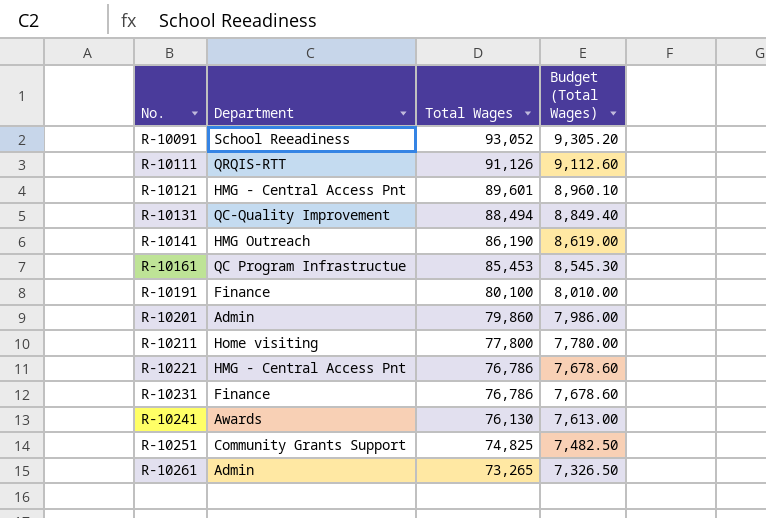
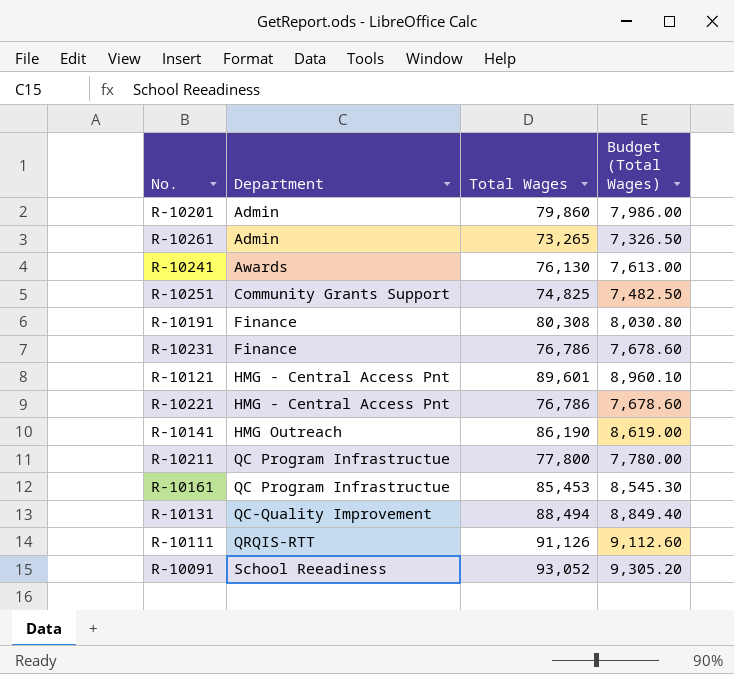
row order: No. ascending -> Department ascending
R-10191 | Total Wages: 80,100 -> 80,308
R-10191 | Budget (Total Wages): 8,010.00 -> 8,030.80
R-10211 | Department: Home visiting -> QC Program Infrastructue

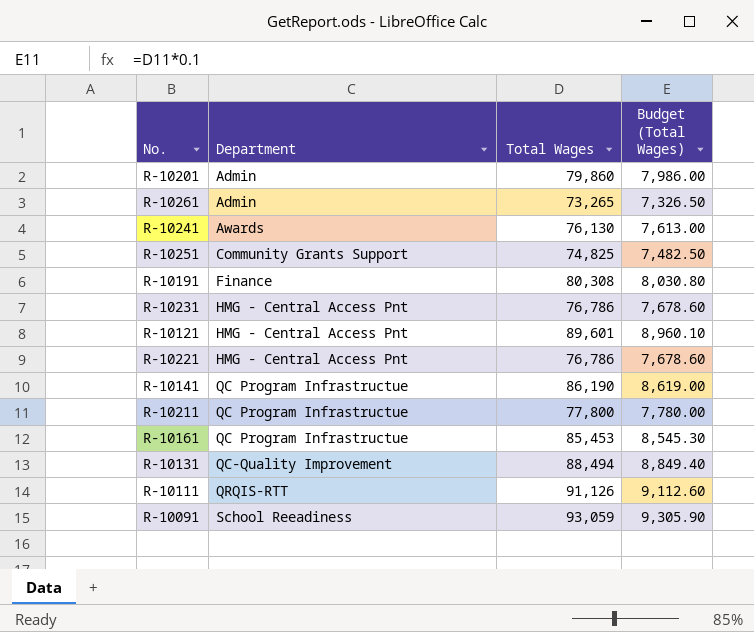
R-10231 | Department: Finance -> HMG - Central Access Pnt
R-10141 | Department: HMG Outreach -> QC Program Infrastructue
R-10091 | Total Wages: 93,052 -> 93,059
R-10091 | Budget (Total Wages): 9,305.20 -> 9,305.90

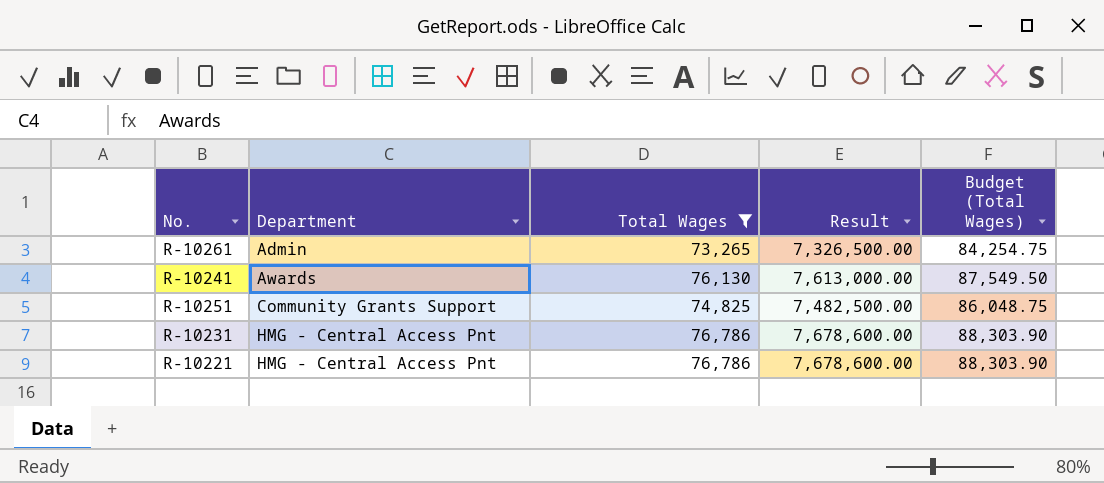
filter: none -> Total Wages <= 76,786
column Result | formula: none -> [Total Wages] * 100
column Budget (Total Wages) | formula: [Total Wages] * 0.1 -> [Total Wages] * 1.15

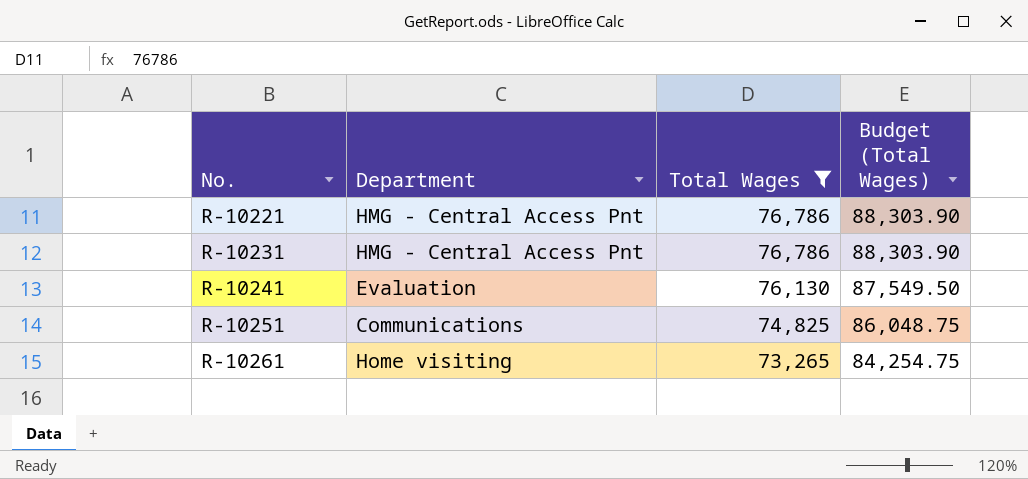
row order: Department ascending -> No. ascending
column Result | formula: [Total Wages] * 100 -> none
R-10241 | Department: Awards -> Evaluation
R-10251 | Department: Community Grants Support -> Communications
R-10261 | Department: Admin -> Home visiting

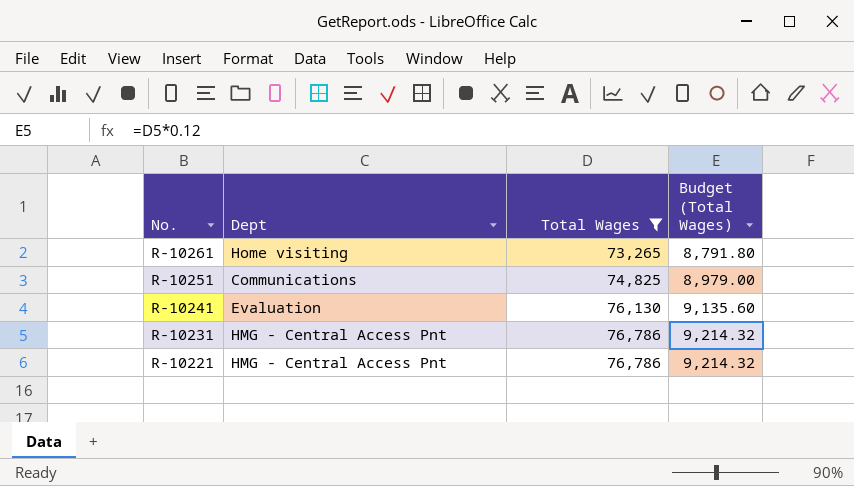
row order: No. ascending -> No. descending
column name: Department -> Dept
column Budget (Total Wages) | formula: [Total Wages] * 1.15 -> [Total Wages] * 0.12

